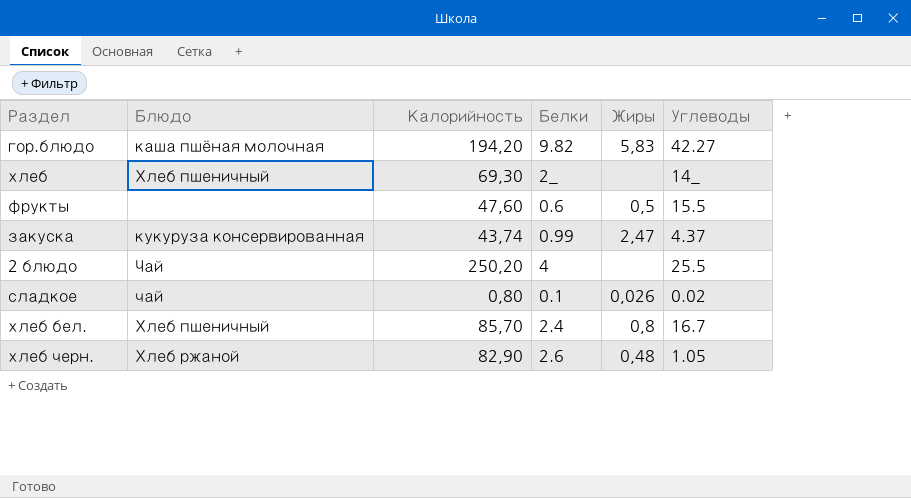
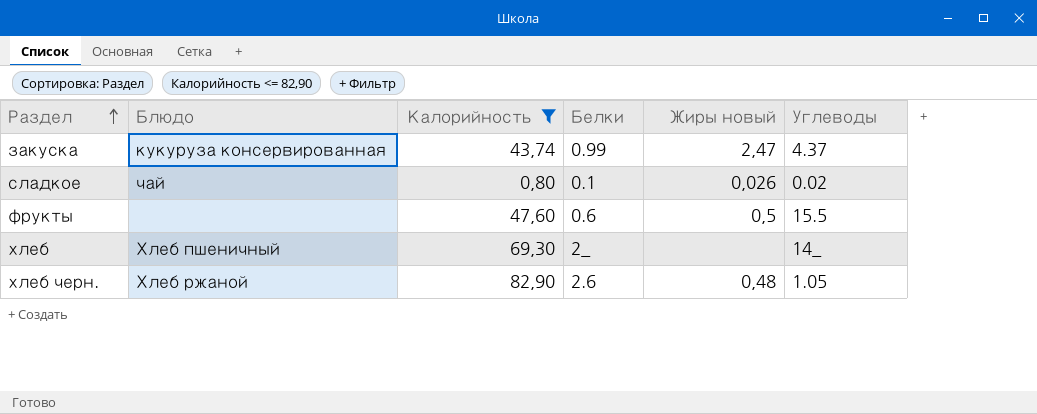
filter: none -> Калорийность <= 82,90
row order: none -> Раздел ascending
column name: Жиры -> Жиры новый

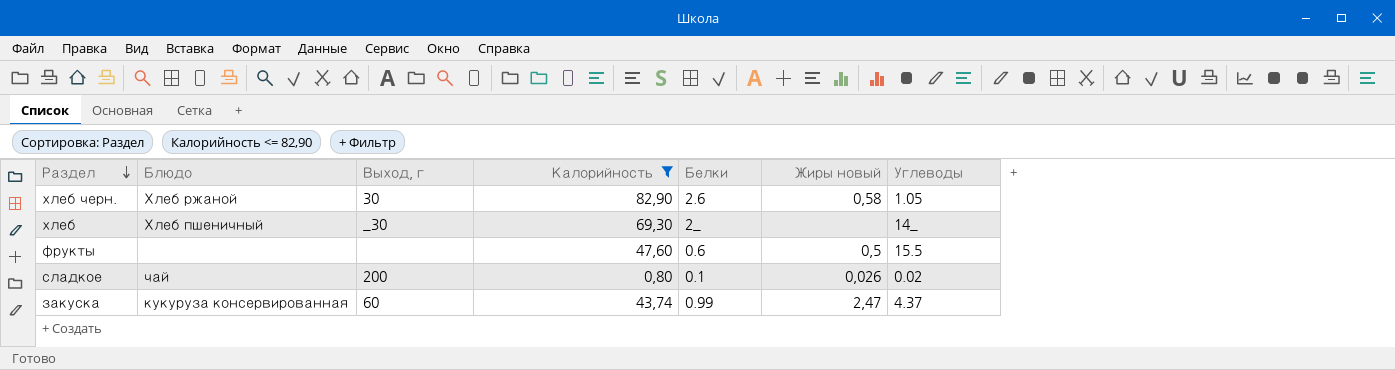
row order: Раздел ascending -> Раздел descending
column Выход, г | position: none -> 3
хлеб черн. | Жиры новый: 0,48 -> 0,58

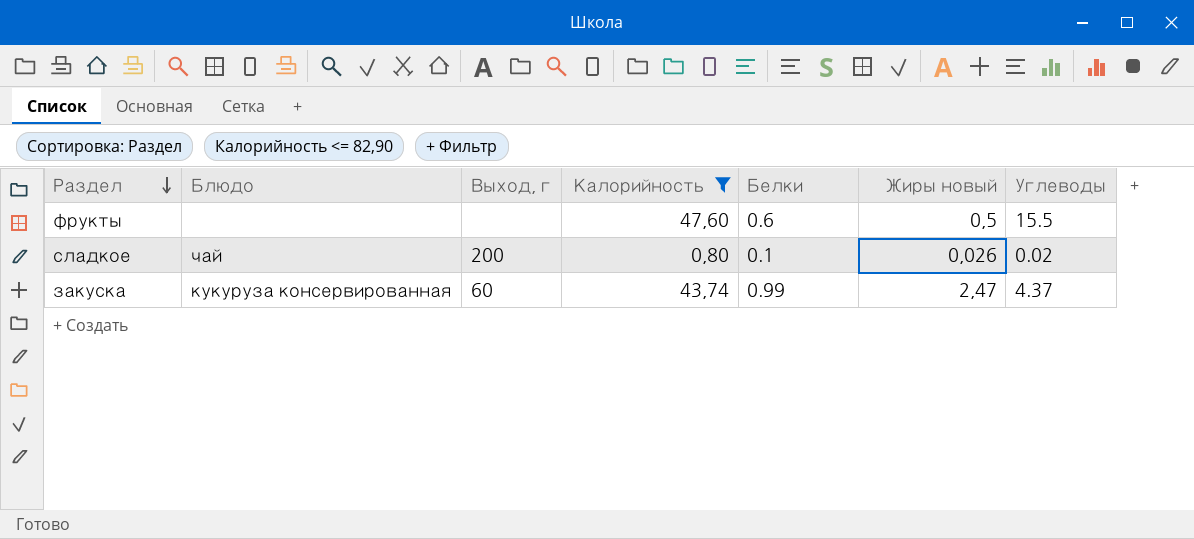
row хлеб черн.: Хлеб ржаной | 30 | 82,90 | 2.6 | 0,58 | 1.05 -> none
row хлеб: Хлеб пшеничный | _30 | 69,30 | 2_ | none | 14_ -> none

